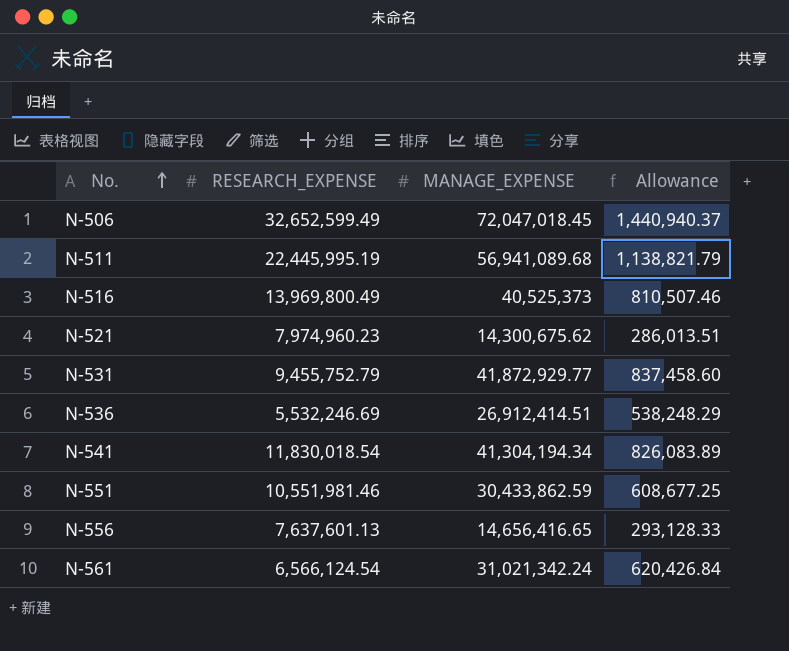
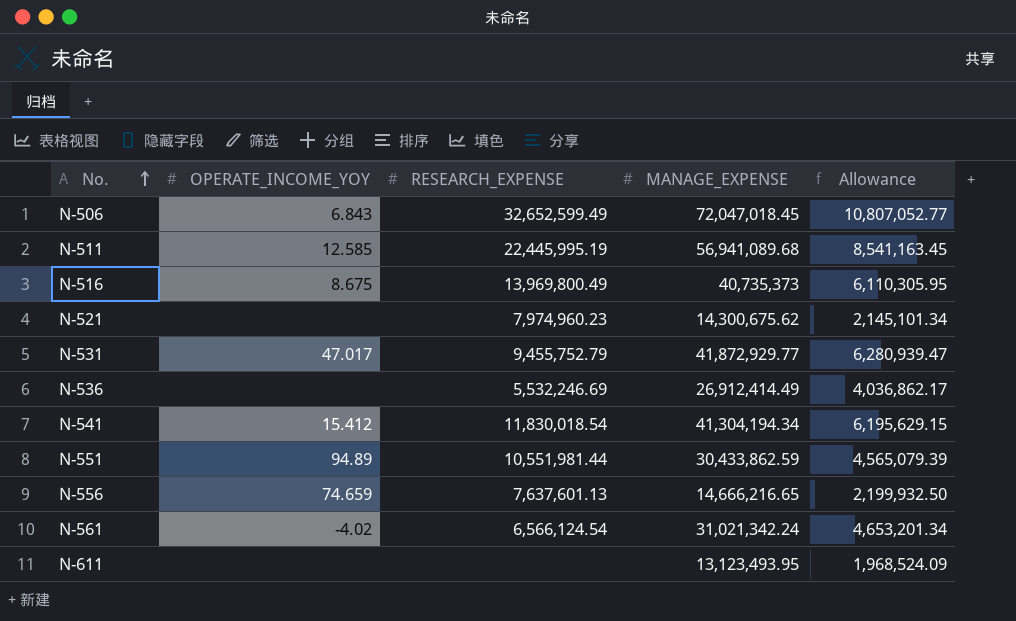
column OPERATE_INCOME_YOY | position: none -> 2
column Allowance | formula: [MANAGE_EXPENSE] * 0.02 -> [MANAGE_EXPENSE] * 0.15
N-516 | MANAGE_EXPENSE: 40,525,373 -> 40,735,373
N-536 | MANAGE_EXPENSE: 26,912,414.51 -> 26,912,414.49
N-551 | RESEARCH_EXPENSE: 10,551,981.46 -> 10,551,981.44
N-556 | MANAGE_EXPENSE: 14,656,416.65 -> 14,666,216.65
row N-611: none -> none | none | 13,123,493.95 | 1,968,524.09

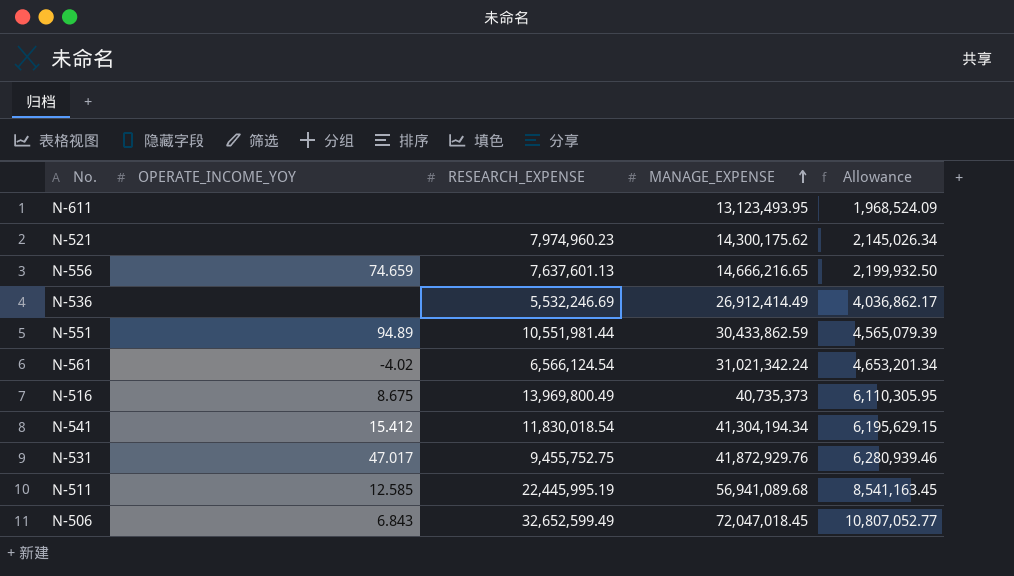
row order: No. ascending -> MANAGE_EXPENSE ascending
N-521 | MANAGE_EXPENSE: 14,300,675.62 -> 14,300,175.62
N-521 | Allowance: 2,145,101.34 -> 2,145,026.34
N-531 | RESEARCH_EXPENSE: 9,455,752.79 -> 9,455,752.75
N-531 | MANAGE_EXPENSE: 41,872,929.77 -> 41,872,929.76
N-531 | Allowance: 6,280,939.47 -> 6,280,939.46

